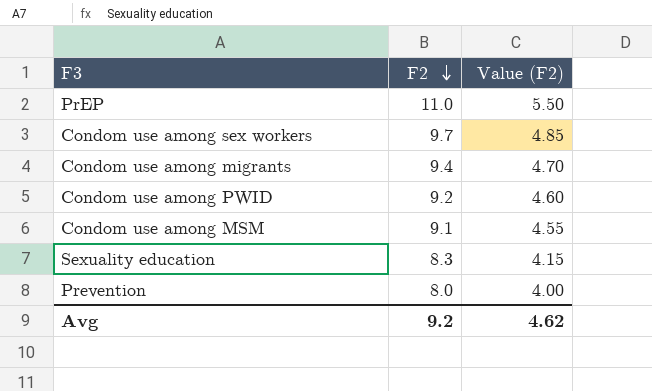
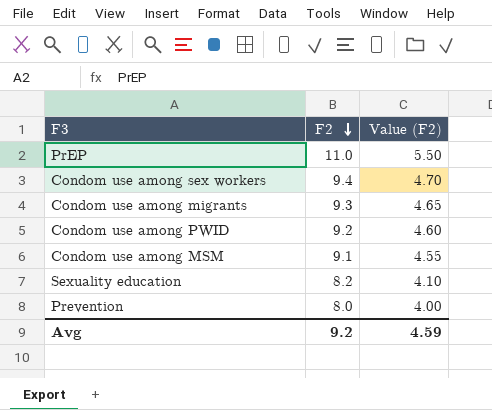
Condom use among sex workers | F2: 9.7 -> 9.4
Condom use among sex workers | Value (F2): 4.85 -> 4.70
Condom use among migrants | F2: 9.4 -> 9.3
Condom use among migrants | Value (F2): 4.70 -> 4.65
Sexuality education | F2: 8.3 -> 8.2
Sexuality education | Value (F2): 4.15 -> 4.10
Avg | Value (F2): 4.62 -> 4.59

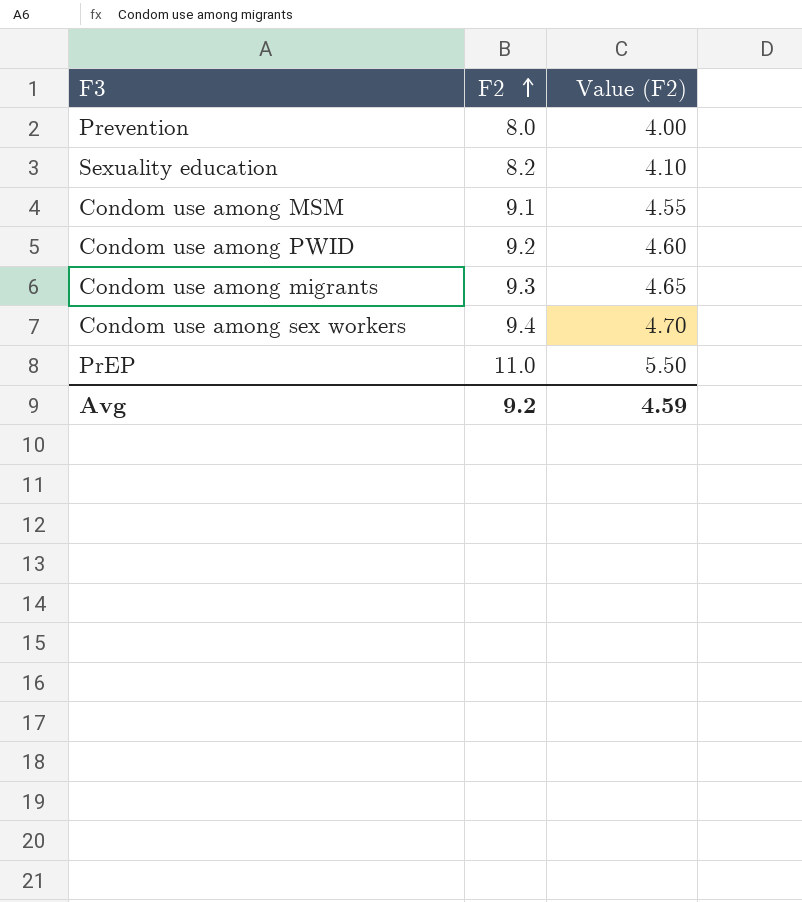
row order: F2 descending -> F2 ascending

